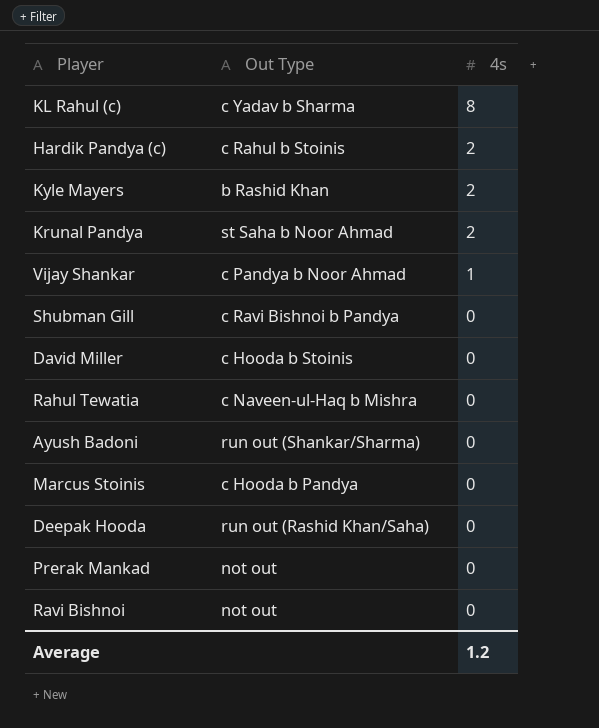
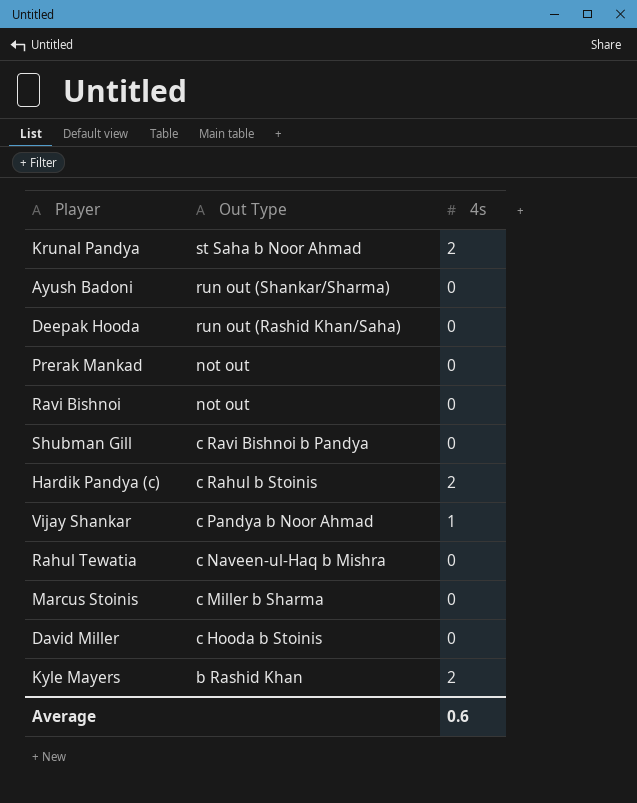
row order: 4s descending -> Out Type descending
row KL Rahul (c): c Yadav b Sharma | 8 -> none
Marcus Stoinis | Out Type: c Hooda b Pandya -> c Miller b Sharma
Average | 4s: 1.2 -> 0.6

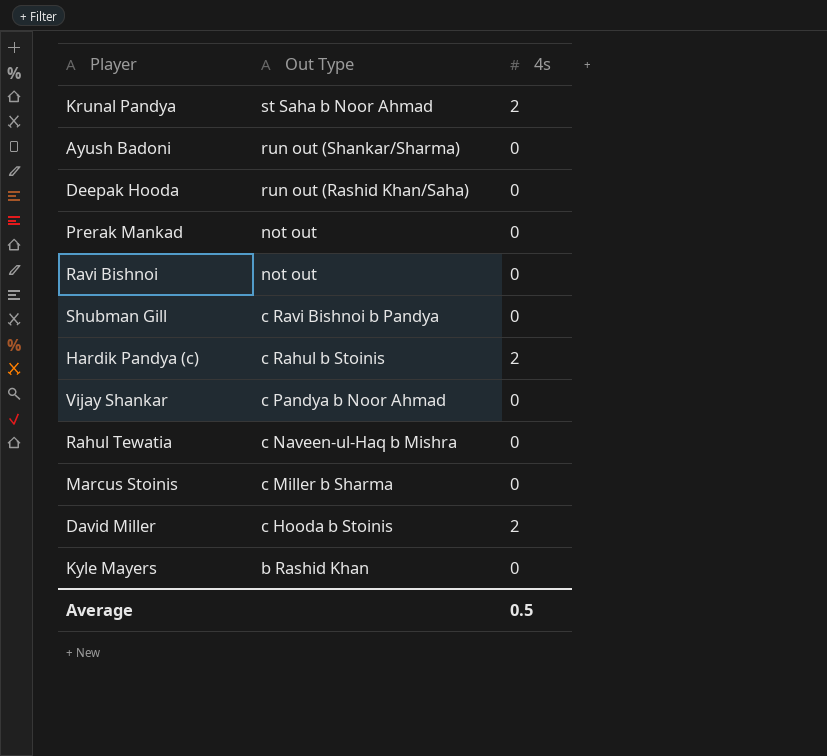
Vijay Shankar | 4s: 1 -> 0
David Miller | 4s: 0 -> 2
Kyle Mayers | 4s: 2 -> 0
Average | 4s: 0.6 -> 0.5

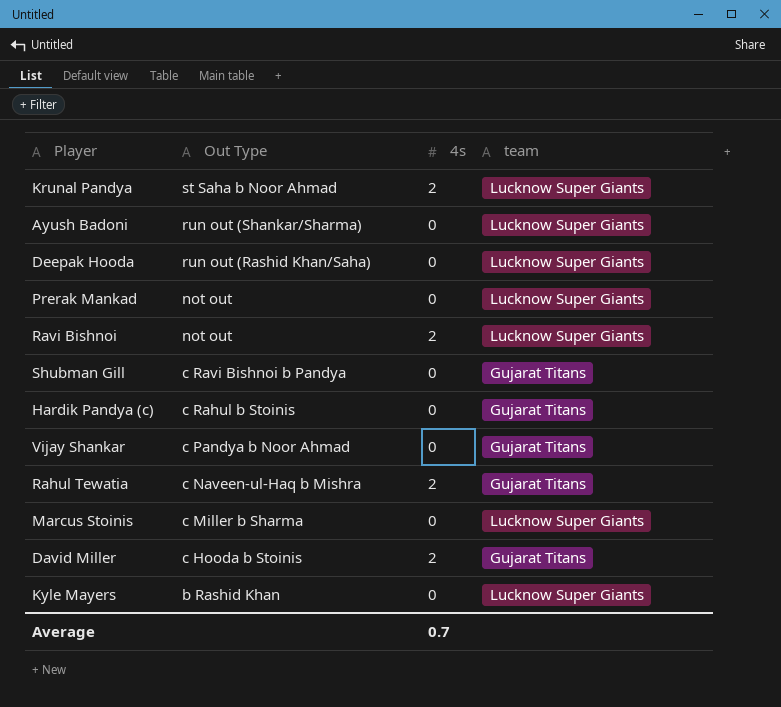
column team | position: none -> 4
Ravi Bishnoi | 4s: 0 -> 2
Hardik Pandya (c) | 4s: 2 -> 0
Rahul Tewatia | 4s: 0 -> 2
Average | 4s: 0.5 -> 0.7

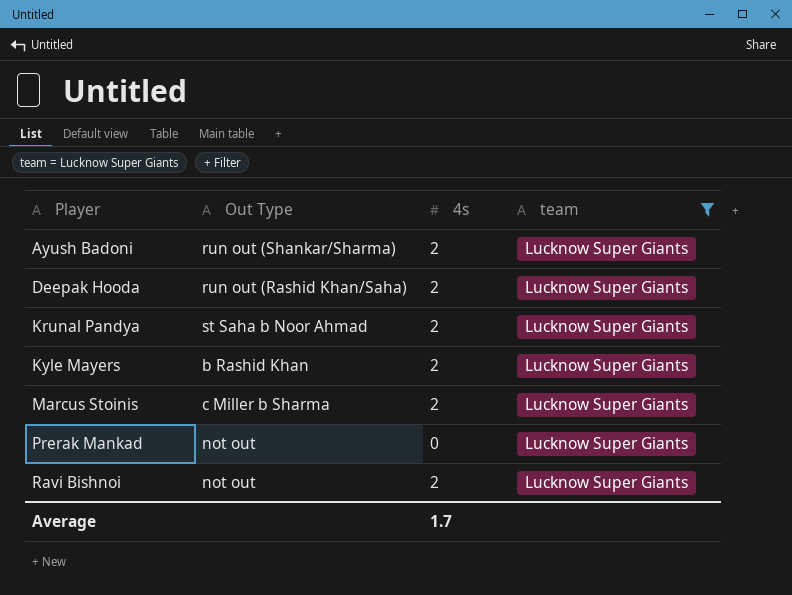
filter: none -> team = Lucknow Super Giants
row order: Out Type descending -> Player ascending
Ayush Badoni | 4s: 0 -> 2
Deepak Hooda | 4s: 0 -> 2
Kyle Mayers | 4s: 0 -> 2
Marcus Stoinis | 4s: 0 -> 2
Average | 4s: 0.7 -> 1.7

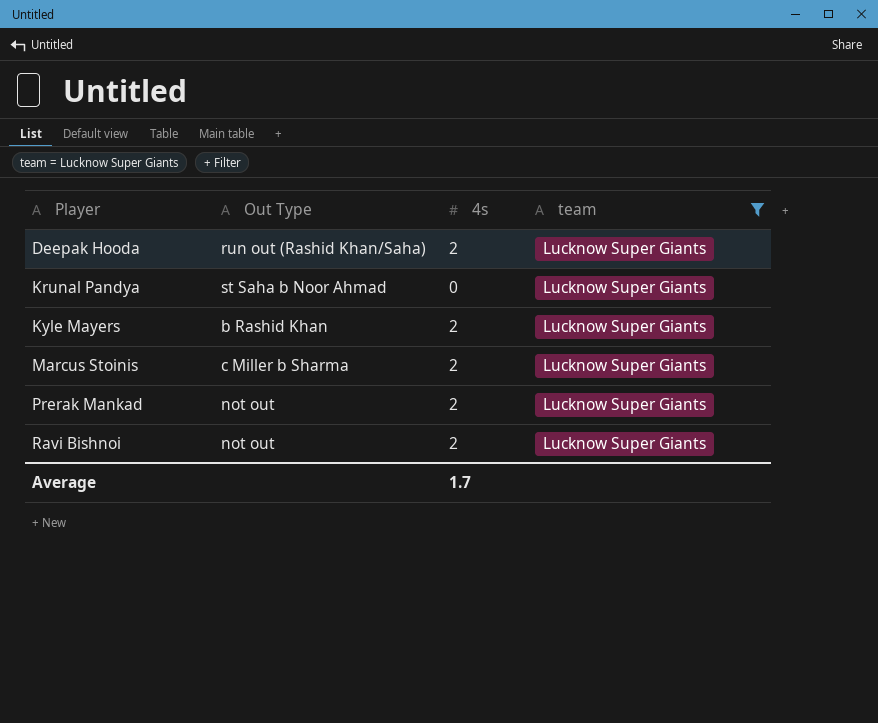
row Ayush Badoni: run out (Shankar/Sharma) | 2 | Lucknow Super Giants -> none
Krunal Pandya | 4s: 2 -> 0
Prerak Mankad | 4s: 0 -> 2

